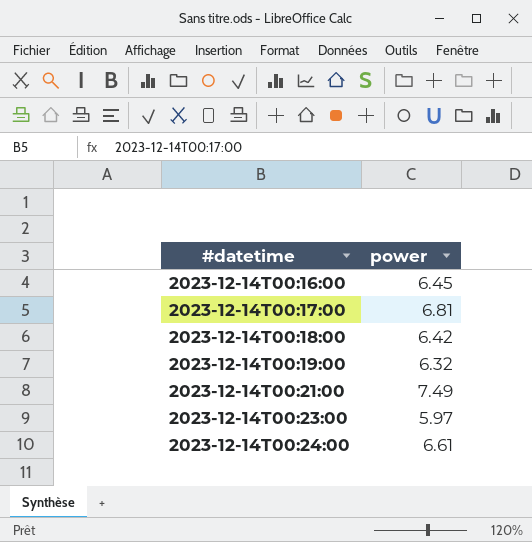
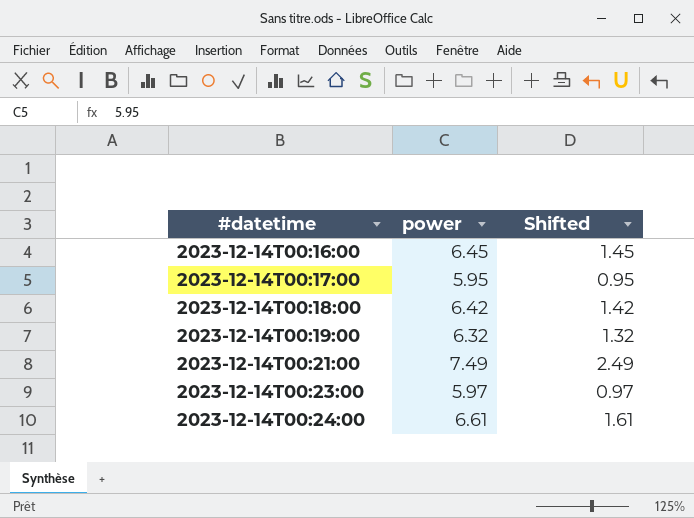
column Shifted | formula: none -> [power] - 5
2023-12-14T00:17:00 | power: 6.81 -> 5.95

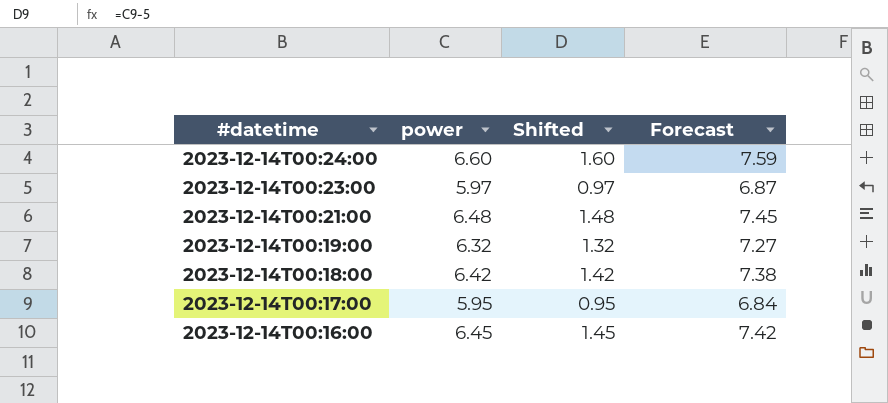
row order: #datetime ascending -> #datetime descending
column Forecast | formula: none -> [power] * 1.15
2023-12-14T00:24:00 | power: 6.61 -> 6.60
2023-12-14T00:24:00 | Shifted: 1.61 -> 1.60
2023-12-14T00:21:00 | power: 7.49 -> 6.48
2023-12-14T00:21:00 | Shifted: 2.49 -> 1.48

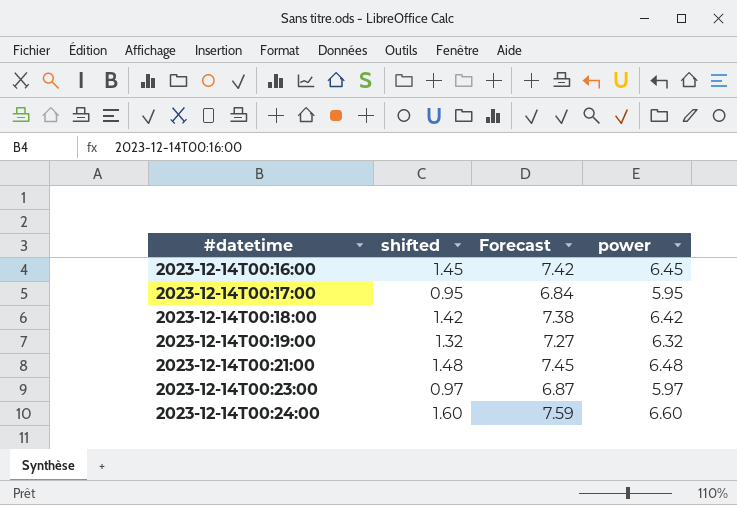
row order: #datetime descending -> #datetime ascending
column name: Shifted -> shifted
column power | position: 2 -> 4

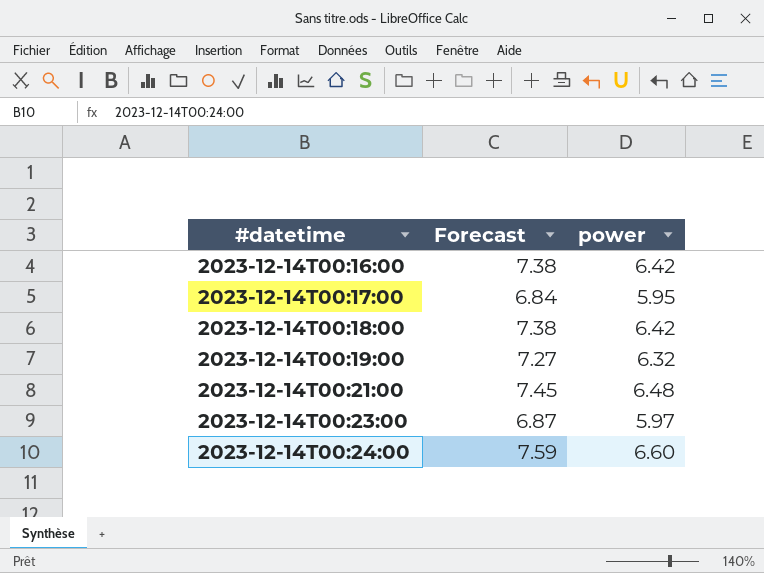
column shifted | formula: [power] - 5 -> none
2023-12-14T00:16:00 | Forecast: 7.42 -> 7.38
2023-12-14T00:16:00 | power: 6.45 -> 6.42

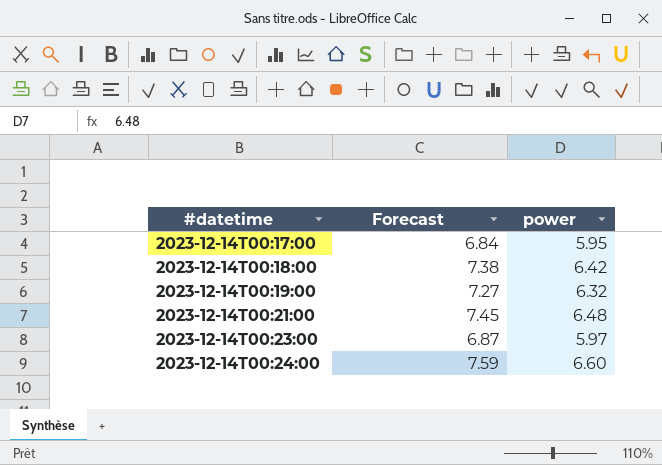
row 2023-12-14T00:16:00: 7.38 | 6.42 -> none

